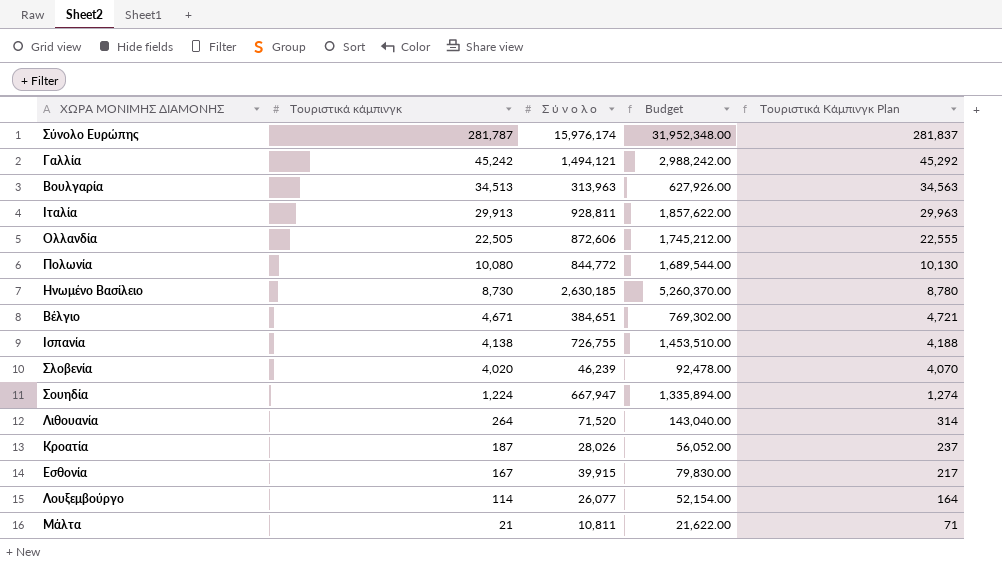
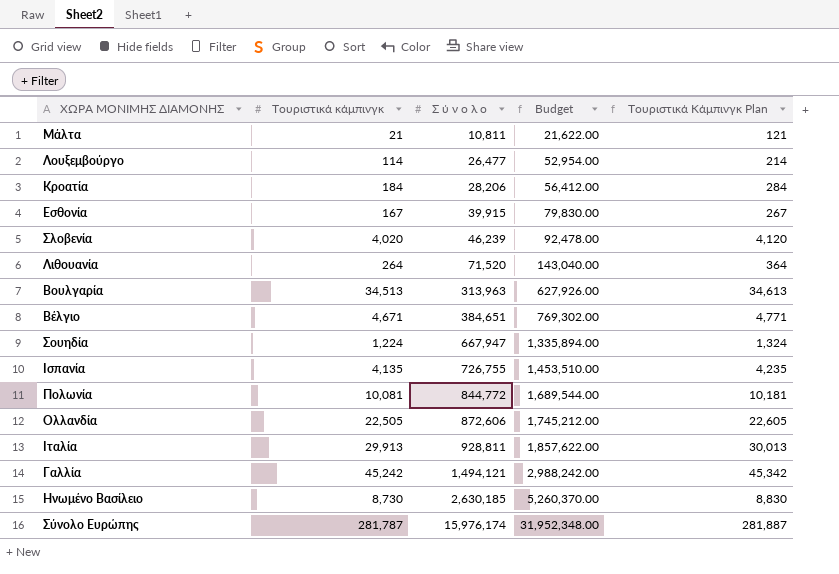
row order: Τουριστικά κάμπινγκ descending -> Σ ύ ν ο λ ο ascending
column Τουριστικά Κάμπινγκ Plan | formula: [Τουριστικά κάμπινγκ] + 50 -> [Τουριστικά κάμπινγκ] + 100
Λουξεμβούργο | Σ ύ ν ο λ ο: 26,077 -> 26,477
Λουξεμβούργο | Budget: 52,154.00 -> 52,954.00
Κροατία | Τουριστικά κάμπινγκ: 187 -> 184
Κροατία | Σ ύ ν ο λ ο: 28,026 -> 28,206
Κροατία | Budget: 56,052.00 -> 56,412.00
Ισπανία | Τουριστικά κάμπινγκ: 4,138 -> 4,135
Πολωνία | Τουριστικά κάμπινγκ: 10,080 -> 10,081

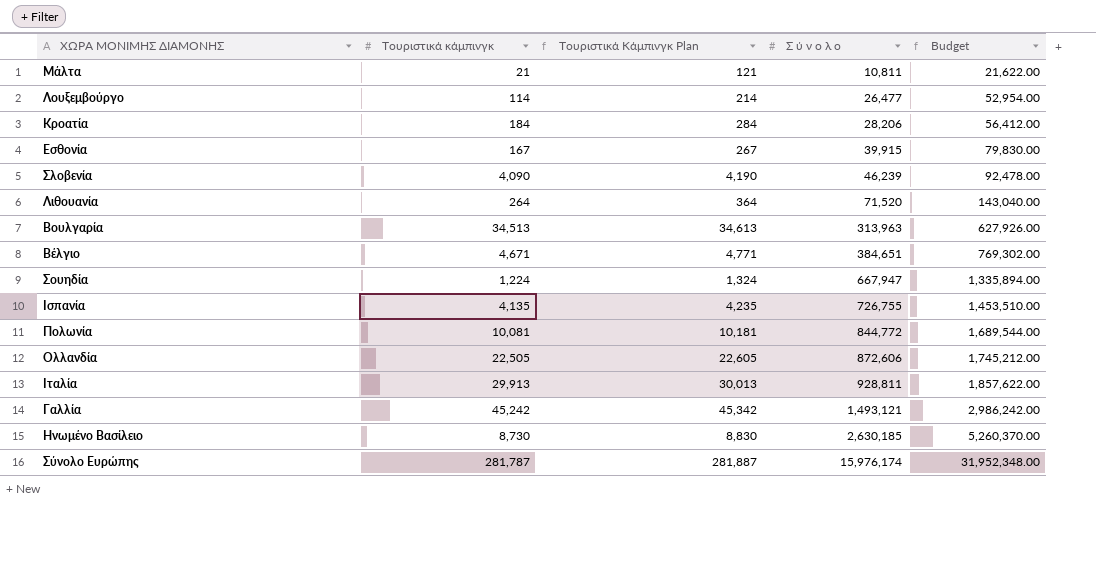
column Τουριστικά Κάμπινγκ Plan | position: 5 -> 3
Σλοβενία | Τουριστικά κάμπινγκ: 4,020 -> 4,090
Σλοβενία | Τουριστικά Κάμπινγκ Plan: 4,120 -> 4,190
Γαλλία | Σ ύ ν ο λ ο: 1,494,121 -> 1,493,121
Γαλλία | Budget: 2,988,242.00 -> 2,986,242.00

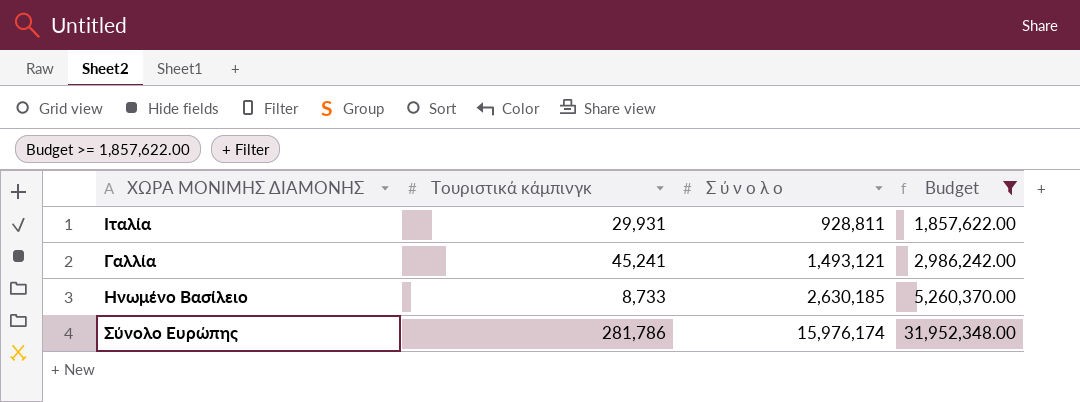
filter: none -> Budget >= 1,857,622.00
column Τουριστικά Κάμπινγκ Plan | formula: [Τουριστικά κάμπινγκ] + 100 -> none
Ιταλία | Τουριστικά κάμπινγκ: 29,913 -> 29,931
Γαλλία | Τουριστικά κάμπινγκ: 45,242 -> 45,241
Ηνωμένο Βασίλειο | Τουριστικά κάμπινγκ: 8,730 -> 8,733
Σύνολο Ευρώπης | Τουριστικά κάμπινγκ: 281,787 -> 281,786

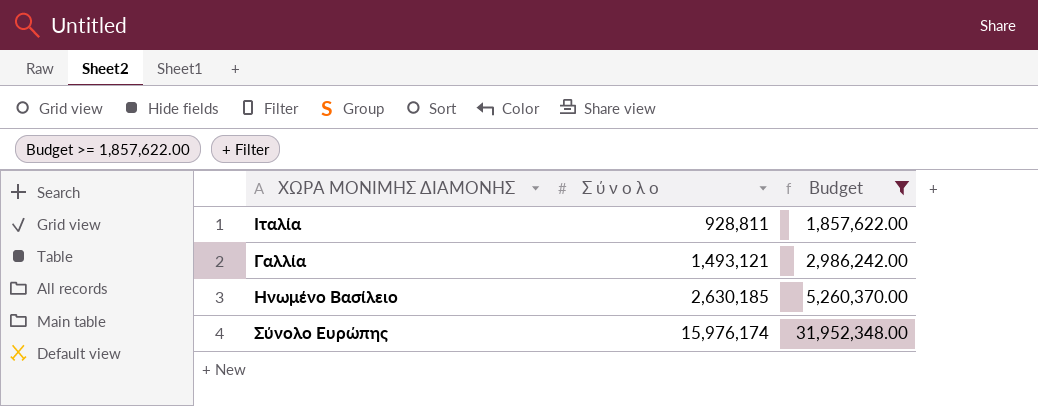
column Τουριστικά κάμπινγκ | position: 2 -> none

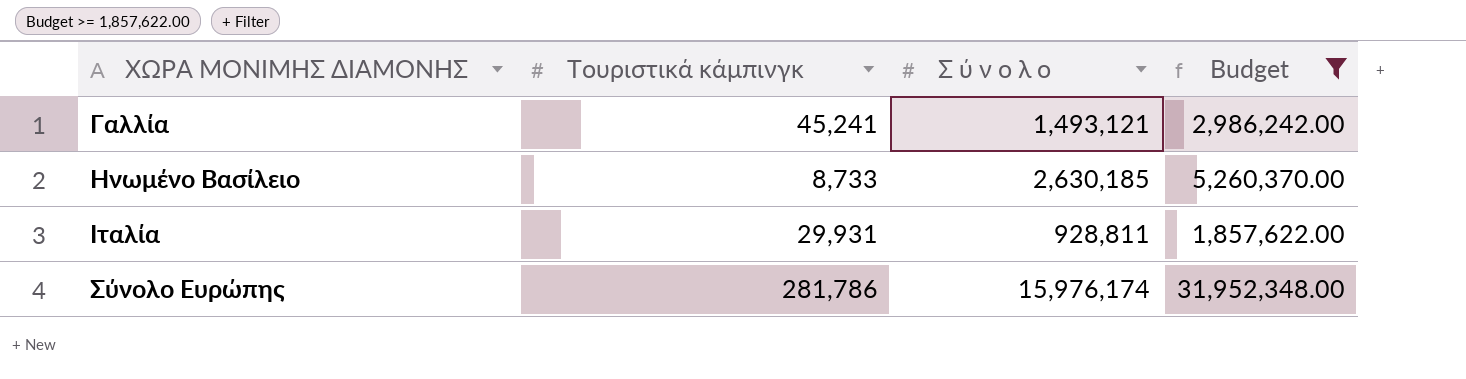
row order: Σ ύ ν ο λ ο ascending -> ΧΩΡΑ ΜΟΝΙΜΗΣ ΔΙΑΜΟΝΗΣ ascending
column Τουριστικά κάμπινγκ | position: none -> 2

